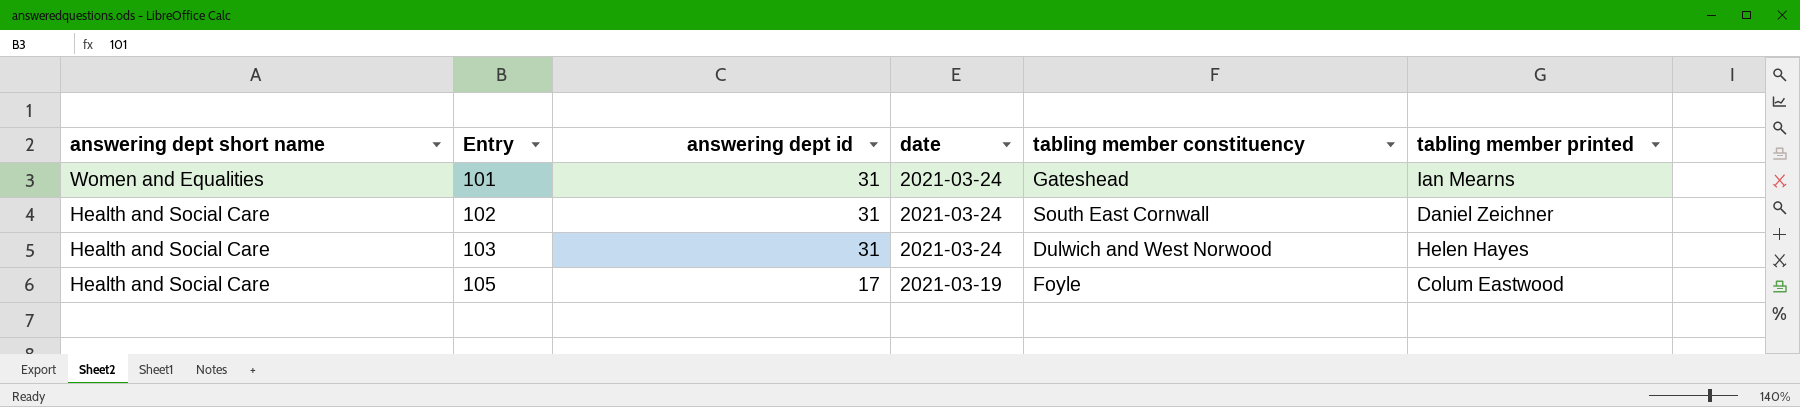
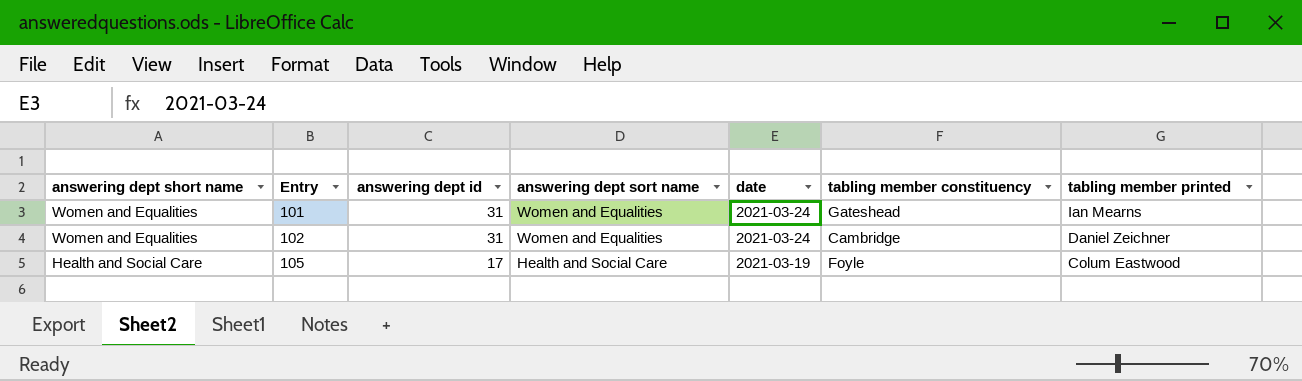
column answering dept sort name | position: none -> 4
row 103: Health and Social Care | 31 | 2021-03-24 | Dulwich and West Norwood | Helen Hayes -> none
102 | answering dept short name: Health and Social Care -> Women and Equalities
102 | tabling member constituency: South East Cornwall -> Cambridge

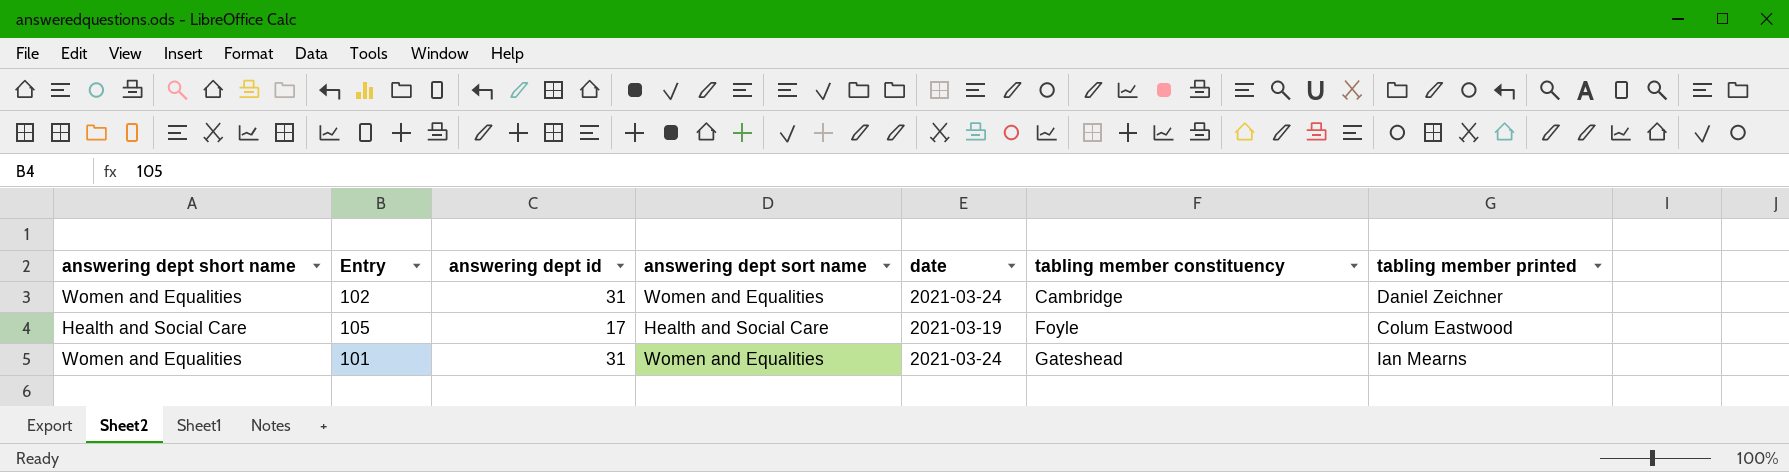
row order: answering dept short name descending -> tabling member constituency ascending

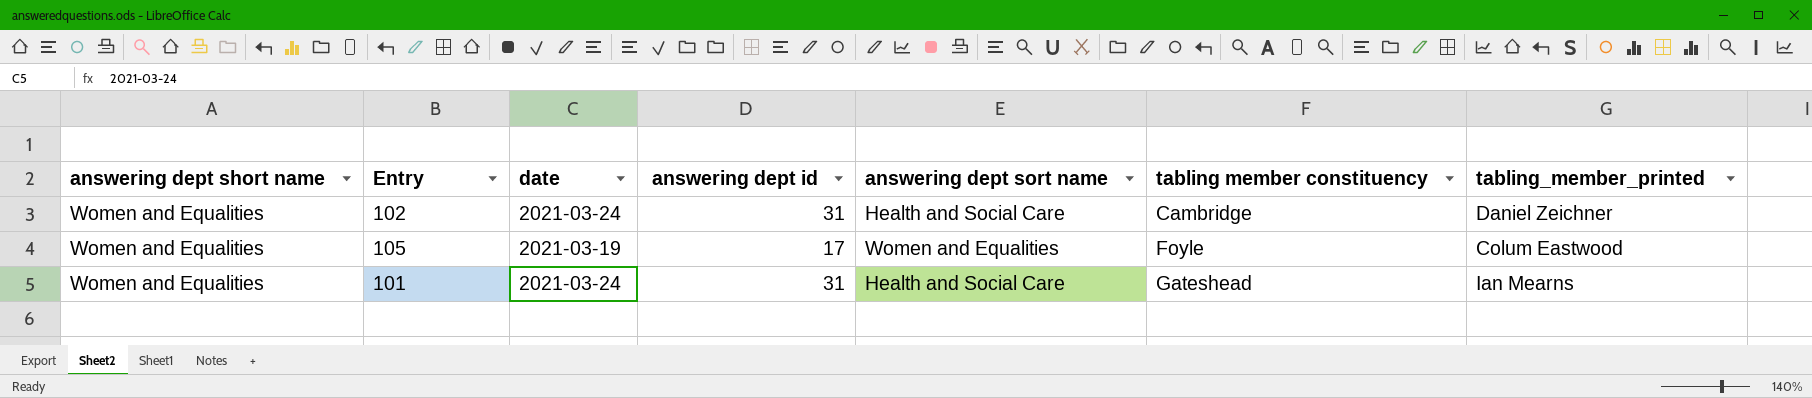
column date | position: 5 -> 3
column name: tabling member printed -> tabling_member_printed
102 | answering dept sort name: Women and Equalities -> Health and Social Care
105 | answering dept short name: Health and Social Care -> Women and Equalities
105 | answering dept sort name: Health and Social Care -> Women and Equalities
101 | answering dept sort name: Women and Equalities -> Health and Social Care

